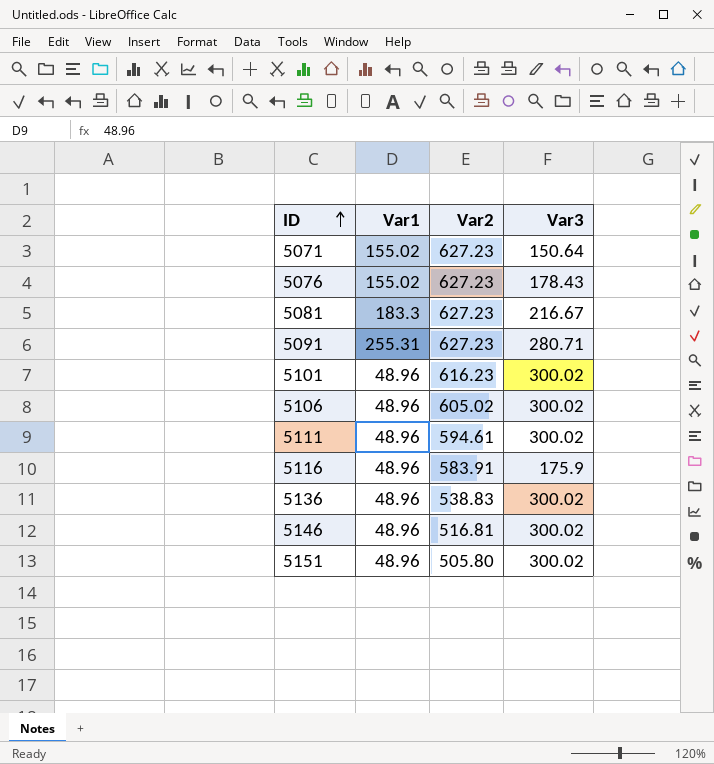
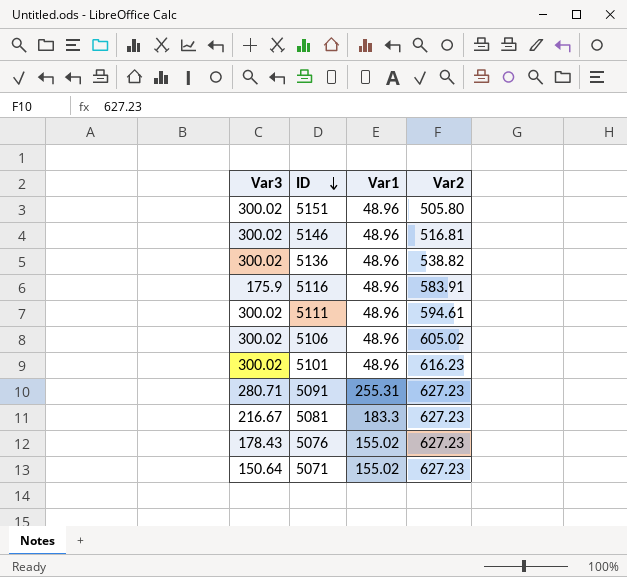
row order: ID ascending -> ID descending
column Var3 | position: 4 -> 1
5136 | Var2: 538.83 -> 538.82

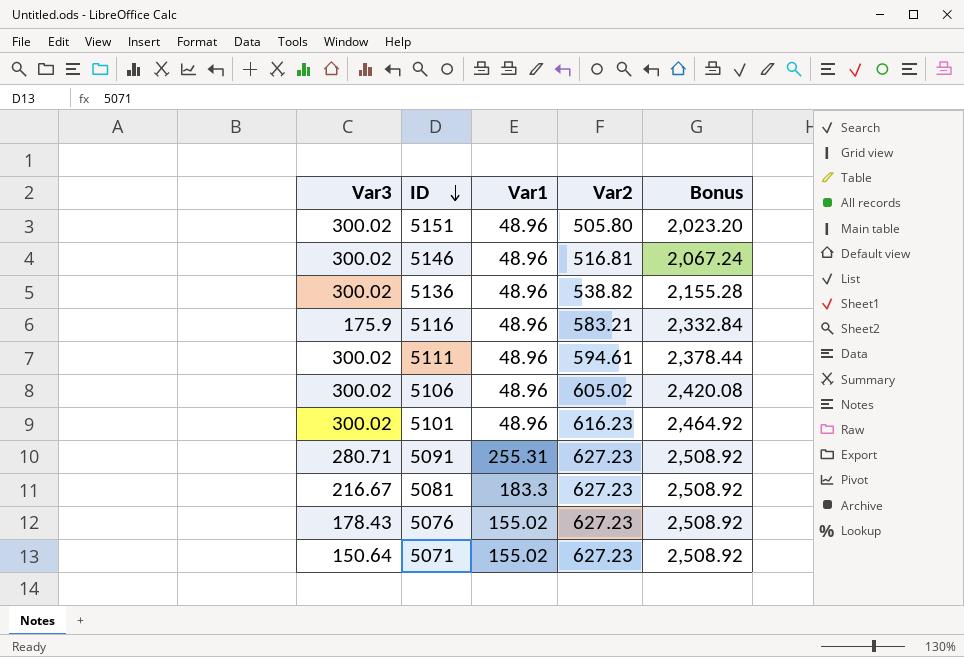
column Bonus | formula: none -> [Var2] * 4
5116 | Var2: 583.91 -> 583.21

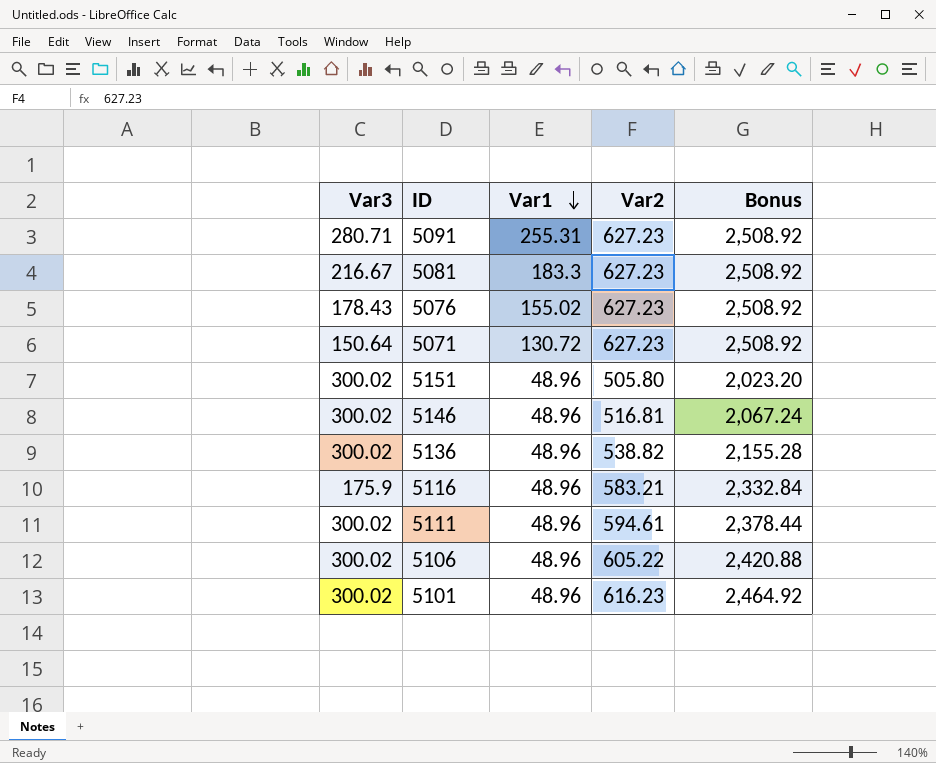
row order: ID descending -> Var1 descending
5071 | Var1: 155.02 -> 130.72
5106 | Var2: 605.02 -> 605.22
5106 | Bonus: 2,420.08 -> 2,420.88

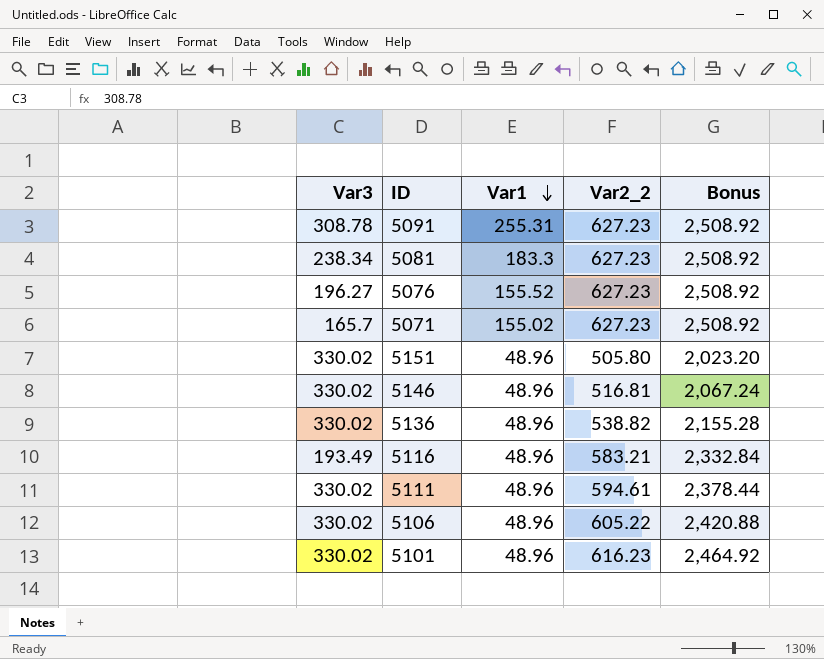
column name: Var2 -> Var2_2
5091 | Var3: 280.71 -> 308.78
5081 | Var3: 216.67 -> 238.34
5076 | Var3: 178.43 -> 196.27
5076 | Var1: 155.02 -> 155.52
5071 | Var3: 150.64 -> 165.7
5071 | Var1: 130.72 -> 155.02
5151 | Var3: 300.02 -> 330.02
5146 | Var3: 300.02 -> 330.02
5136 | Var3: 300.02 -> 330.02
5116 | Var3: 175.9 -> 193.49
5111 | Var3: 300.02 -> 330.02
5106 | Var3: 300.02 -> 330.02
5101 | Var3: 300.02 -> 330.02

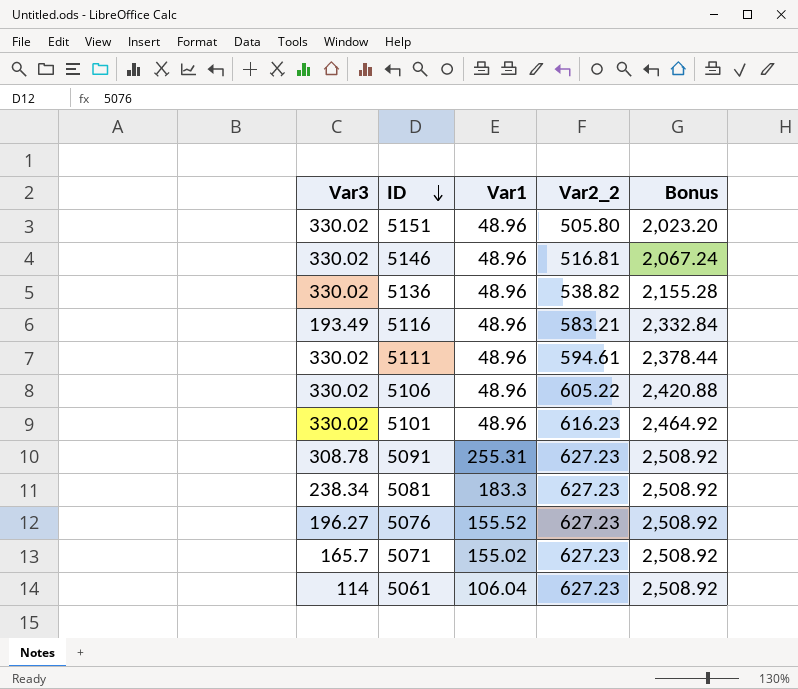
row order: Var1 descending -> ID descending
row 5061: none -> 114 | 106.04 | 627.23 | 2,508.92

